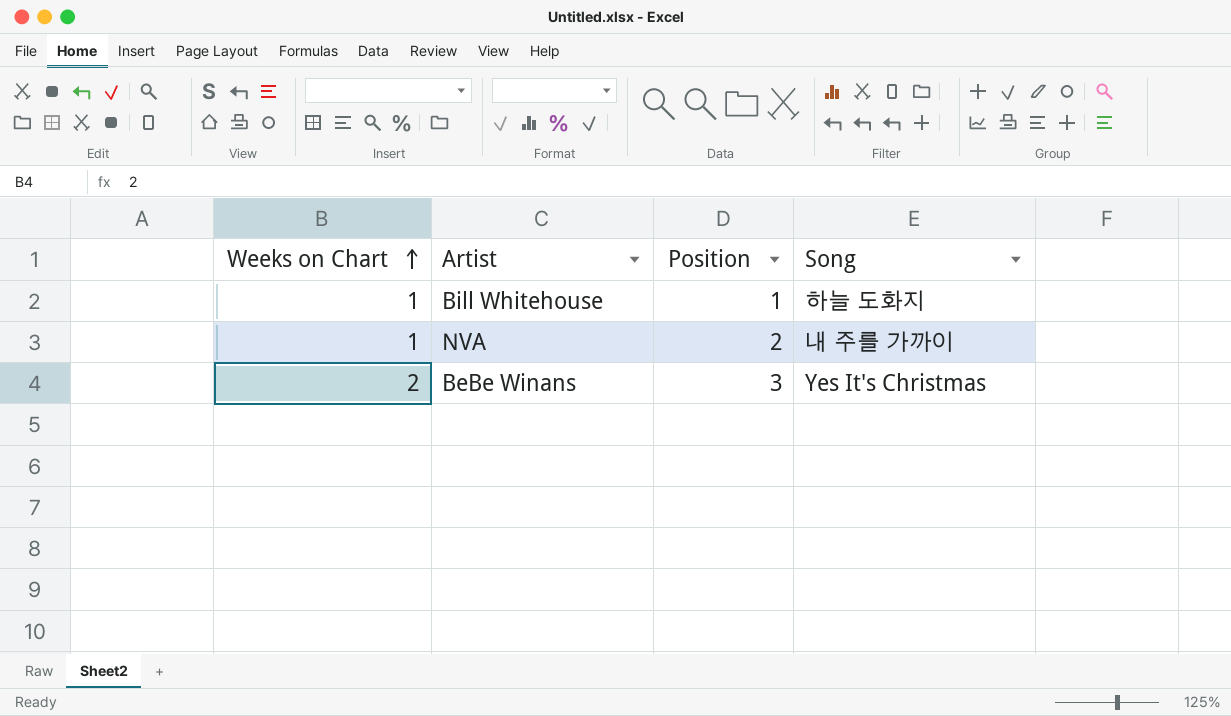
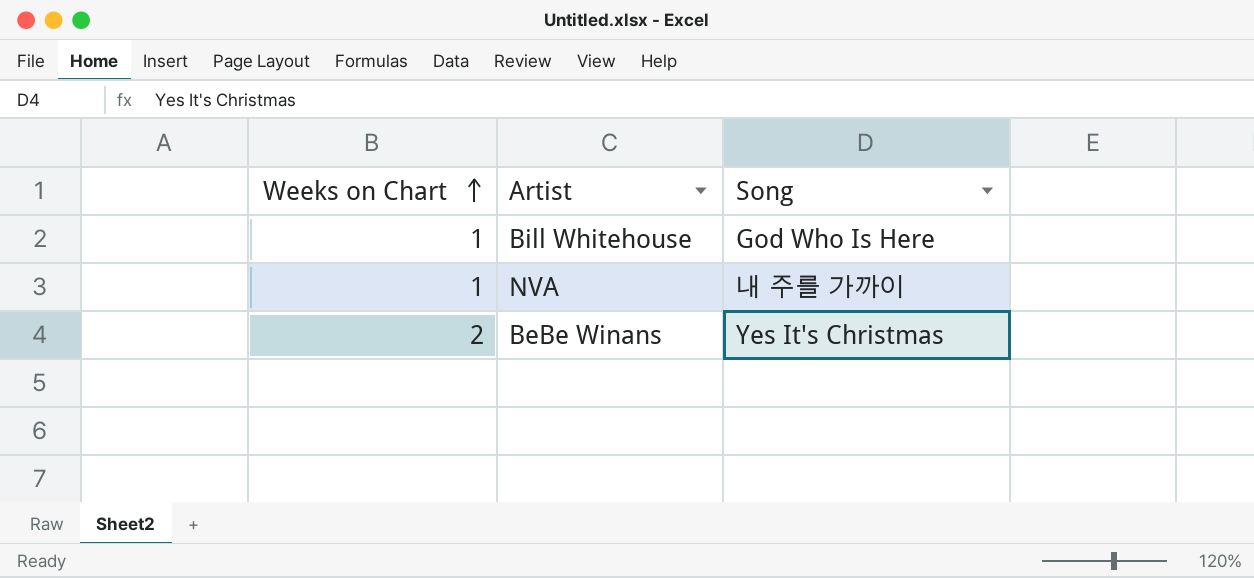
column Position | position: 3 -> none
Bill Whitehouse | Song: 하늘 도화지 -> God Who Is Here

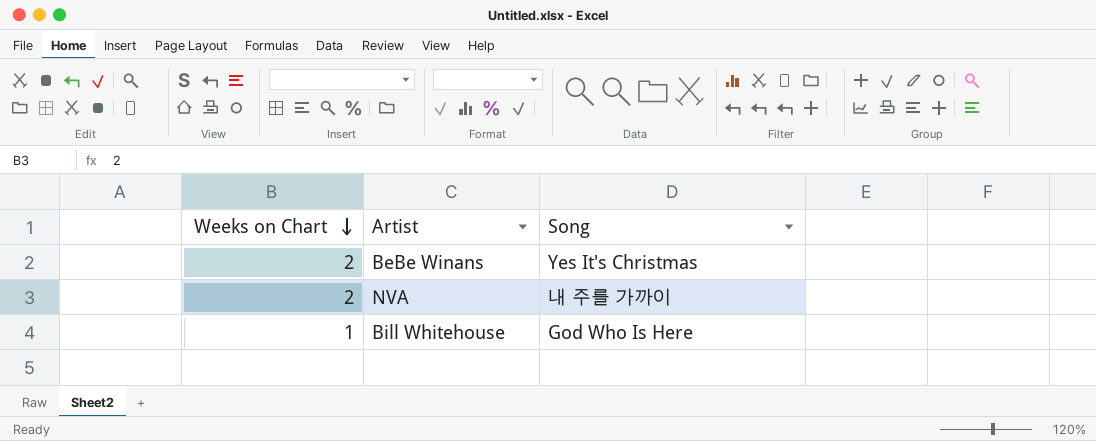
row order: Weeks on Chart ascending -> Weeks on Chart descending
NVA | Weeks on Chart: 1 -> 2

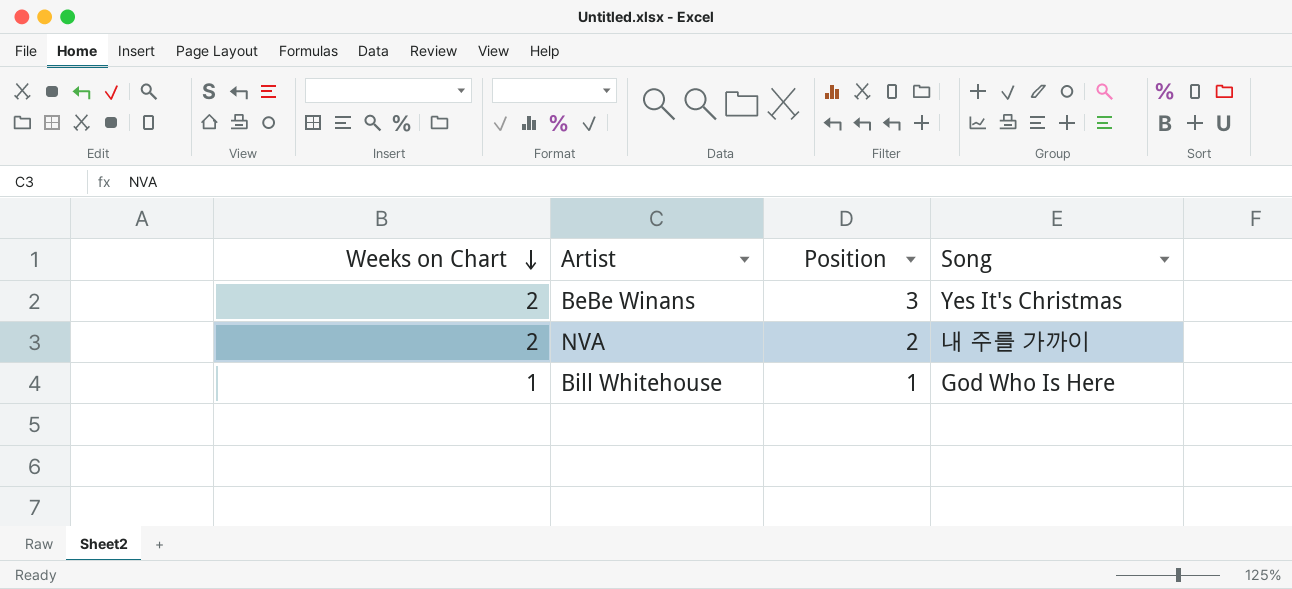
column Position | position: none -> 3

